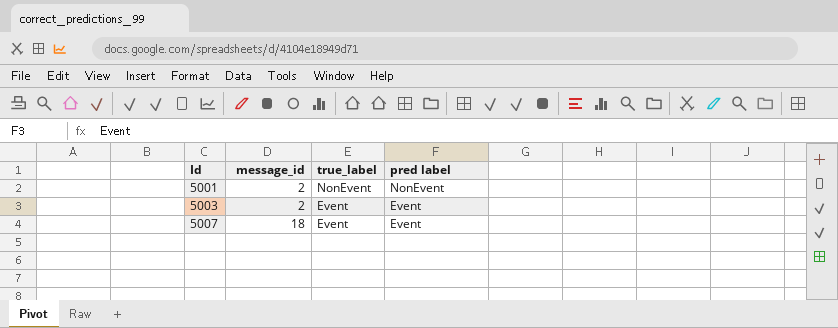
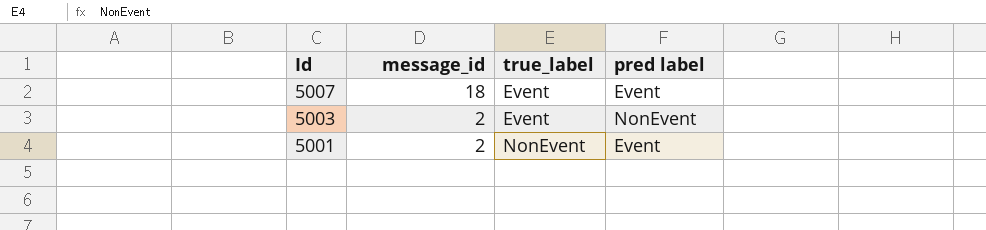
row order: Id ascending -> Id descending
5003 | pred label: Event -> NonEvent
5001 | pred label: NonEvent -> Event

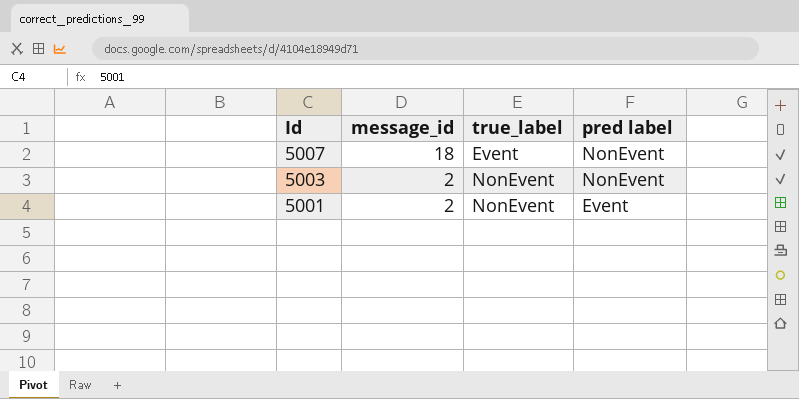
5007 | pred label: Event -> NonEvent
5003 | true_label: Event -> NonEvent

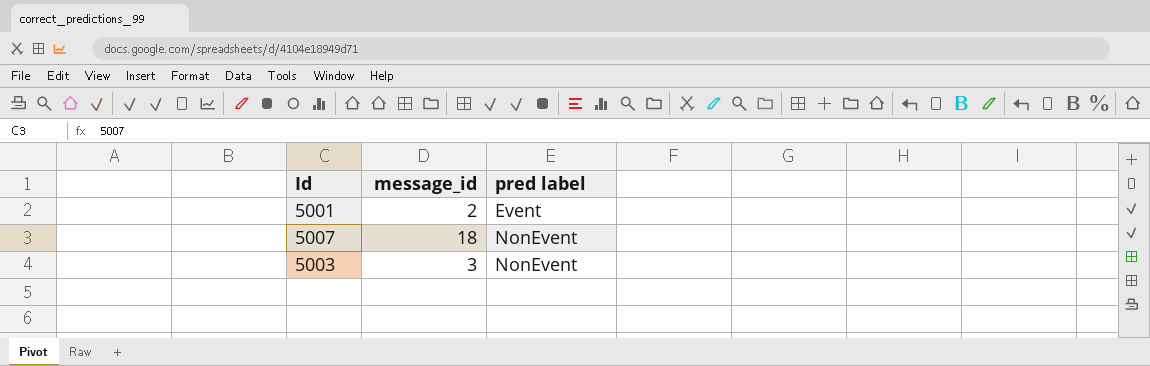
row order: Id descending -> pred label ascending
column true_label | position: 3 -> none
5003 | message_id: 2 -> 3

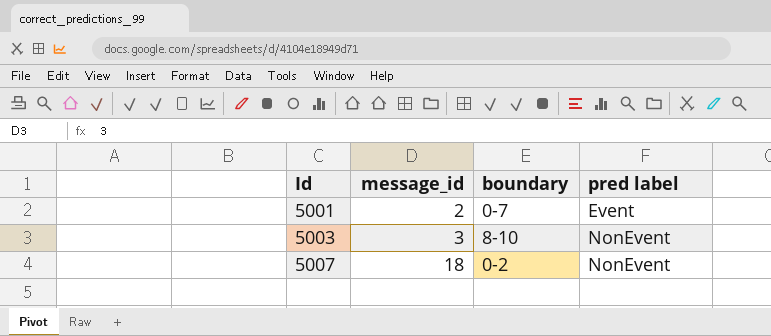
row order: pred label ascending -> Id ascending
column boundary | position: none -> 3

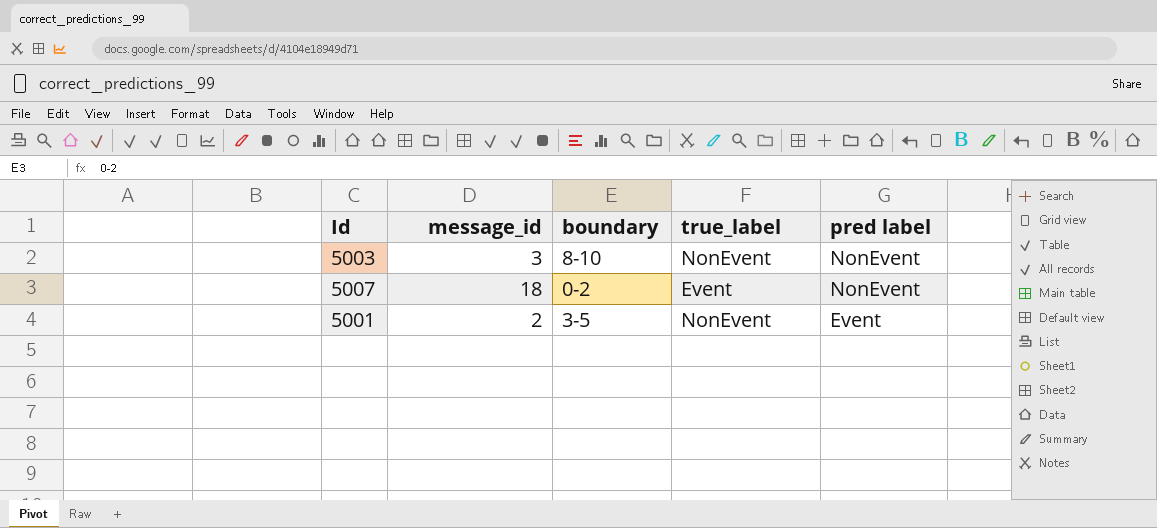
row order: Id ascending -> pred label descending
column true_label | position: none -> 4
5001 | boundary: 0-7 -> 3-5

